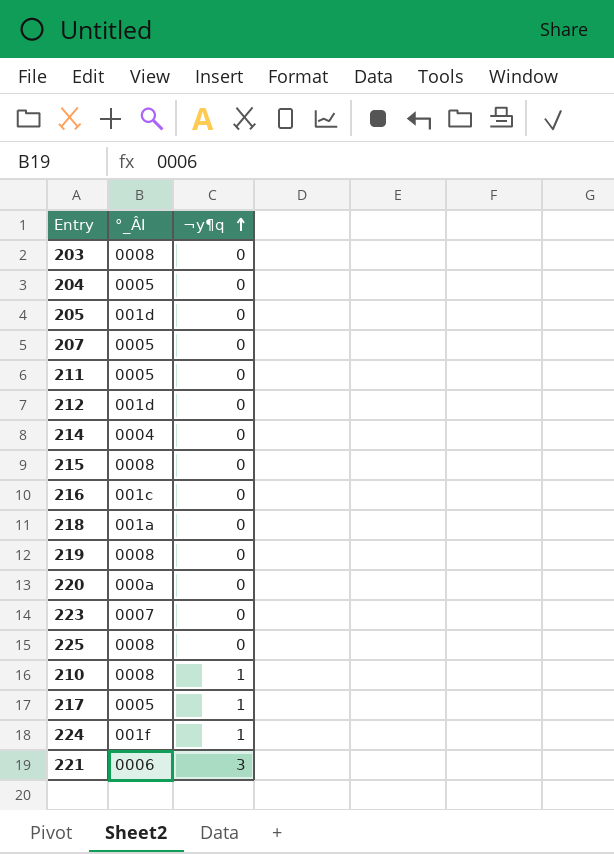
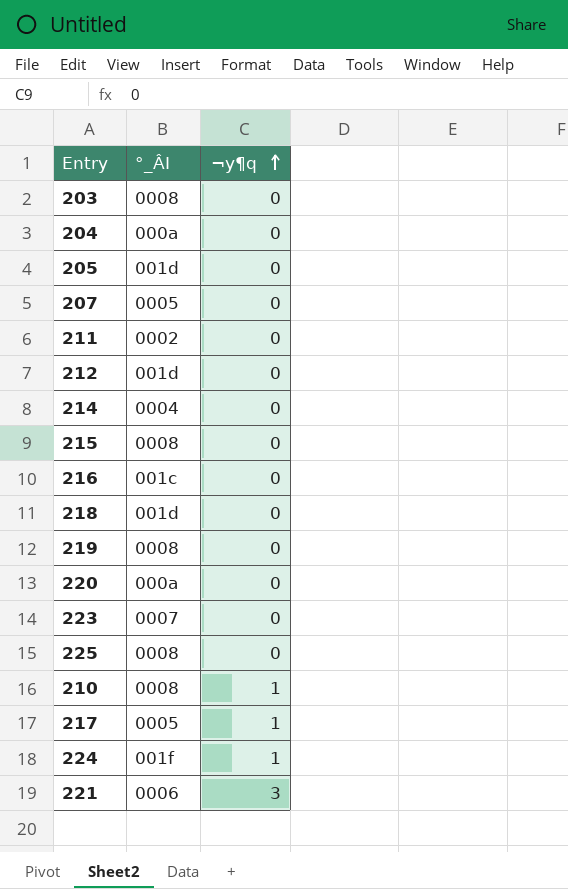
204 | °_ÂI: 0005 -> 000a
211 | °_ÂI: 0005 -> 0002
218 | °_ÂI: 001a -> 001d

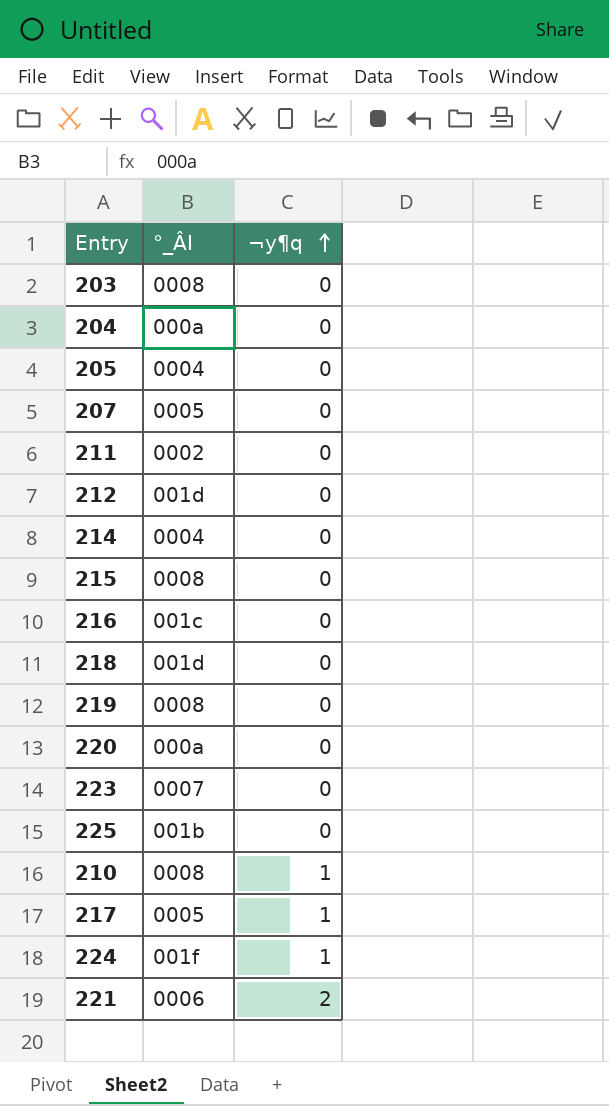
205 | °_ÂI: 001d -> 0004
225 | °_ÂI: 0008 -> 001b
221 | ¬y¶q: 3 -> 2

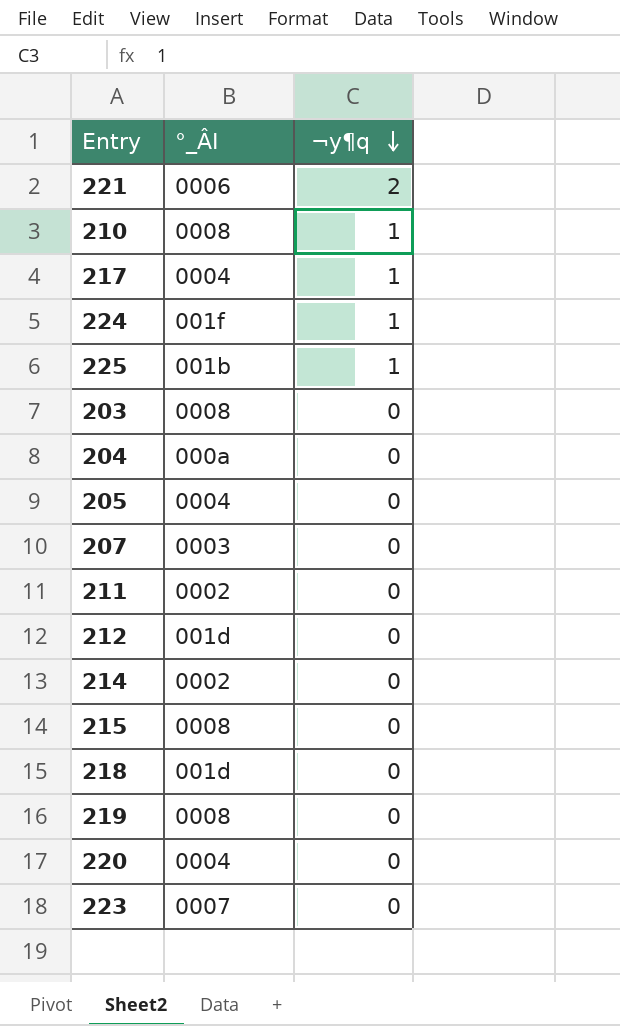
row order: ¬y¶q ascending -> ¬y¶q descending
row 216: 001c | 0 -> none
217 | °_ÂI: 0005 -> 0004
225 | ¬y¶q: 0 -> 1
207 | °_ÂI: 0005 -> 0003
214 | °_ÂI: 0004 -> 0002
220 | °_ÂI: 000a -> 0004

